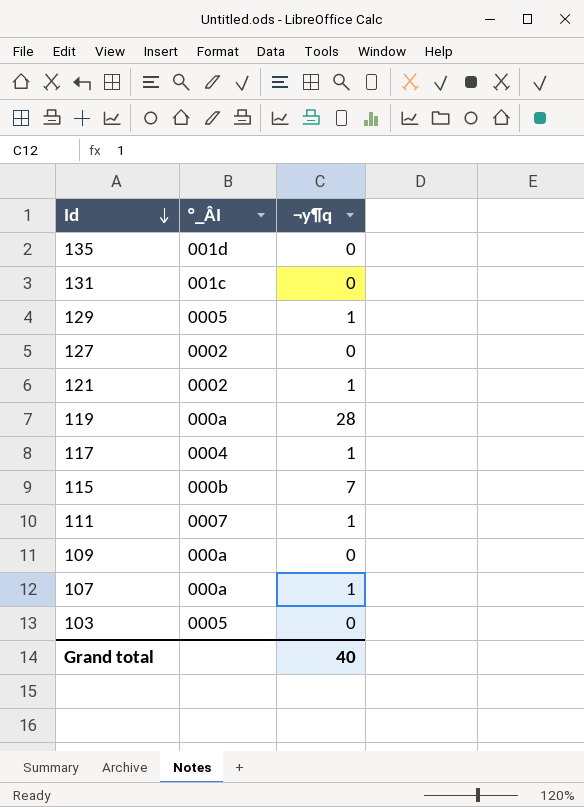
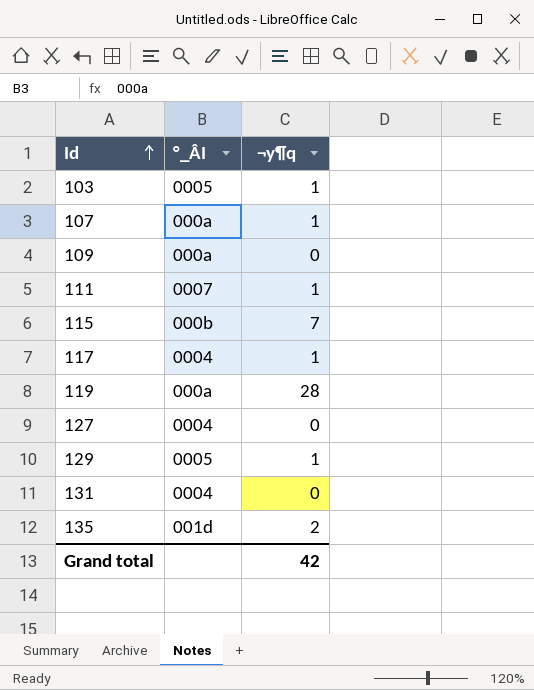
row order: Id descending -> Id ascending
row 121: 0002 | 1 -> none
103 | ¬y¶q: 0 -> 1
127 | °_ÂI: 0002 -> 0004
131 | °_ÂI: 001c -> 0004
135 | ¬y¶q: 0 -> 2
Grand total | ¬y¶q: 40 -> 42

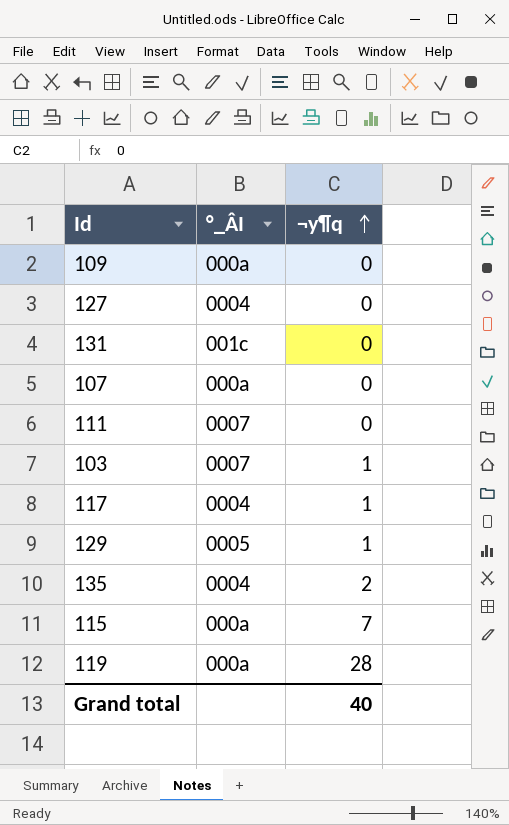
row order: Id ascending -> ¬y¶q ascending
131 | °_ÂI: 0004 -> 001c
107 | ¬y¶q: 1 -> 0
111 | ¬y¶q: 1 -> 0
103 | °_ÂI: 0005 -> 0007
135 | °_ÂI: 001d -> 0004
115 | °_ÂI: 000b -> 000a
Grand total | ¬y¶q: 42 -> 40

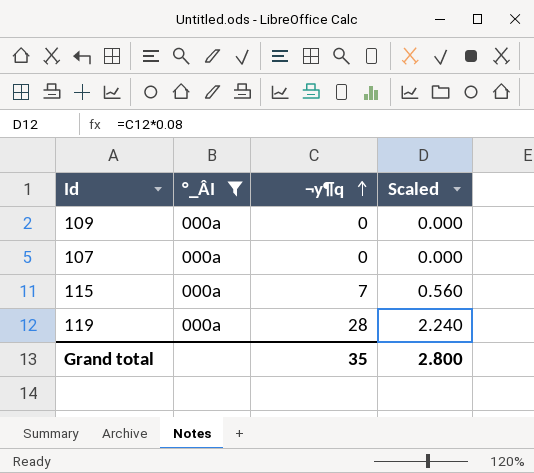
filter: none -> °_ÂI = 000a
column Scaled | formula: none -> [¬y¶q] * 0.08
Grand total | ¬y¶q: 40 -> 35

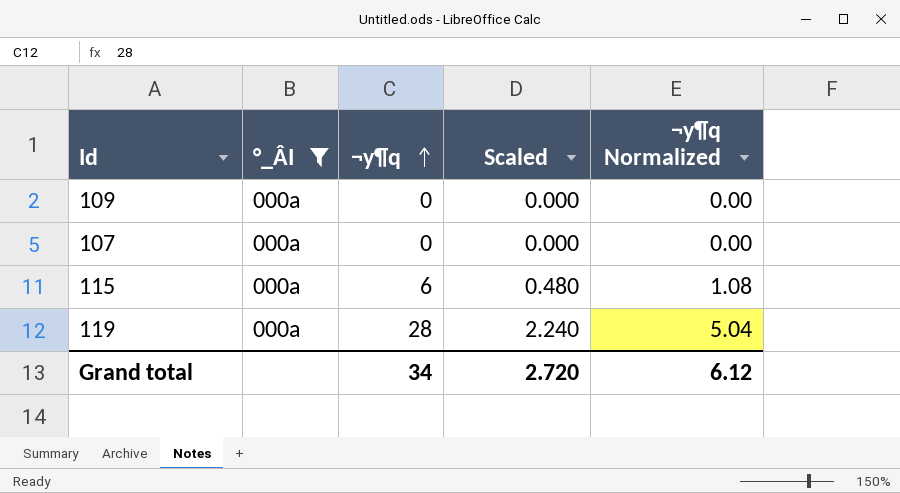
column ¬y¶q Normalized | formula: none -> [¬y¶q] * 0.18
115 | ¬y¶q: 7 -> 6
115 | Scaled: 0.560 -> 0.480
Grand total | ¬y¶q: 35 -> 34
Grand total | Scaled: 2.800 -> 2.720

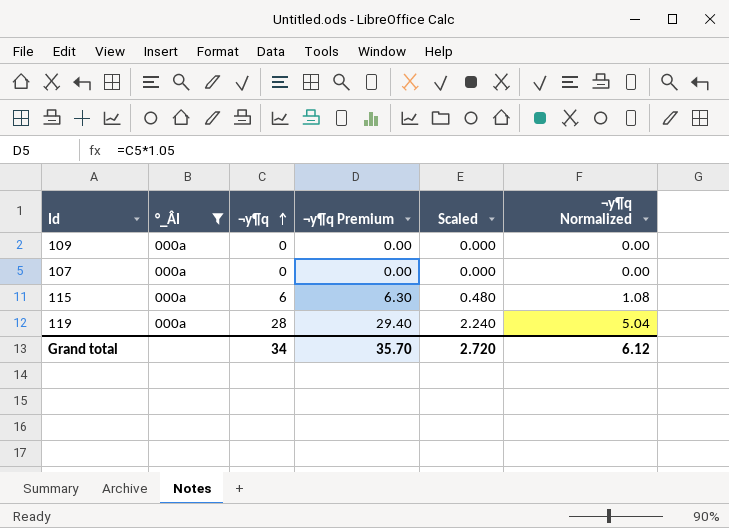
column ¬y¶q Premium | formula: none -> [¬y¶q] * 1.05

